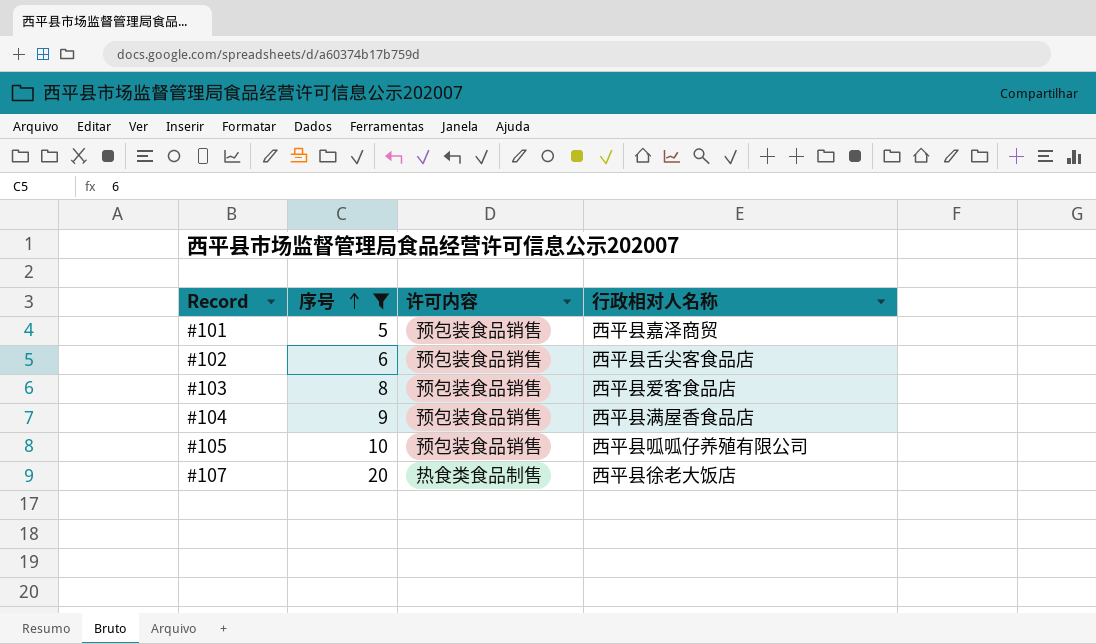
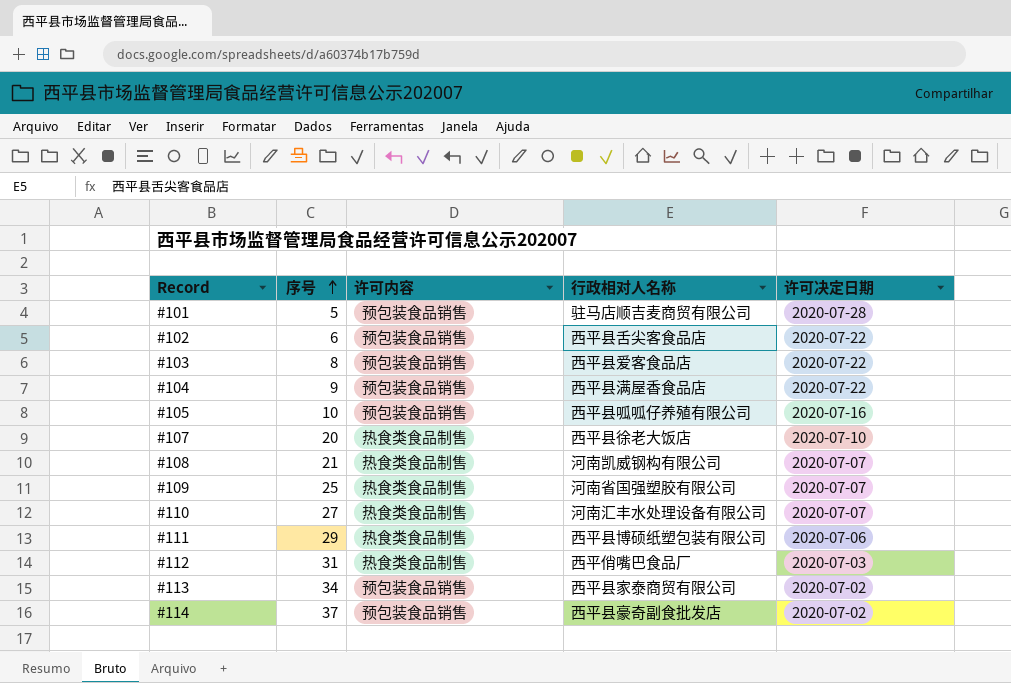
filter: 序号 <= 20 -> none
column 许可决定日期 | position: none -> 5
#101 | 行政相对人名称: 西平县嘉泽商贸 -> 驻马店顺吉麦商贸有限公司

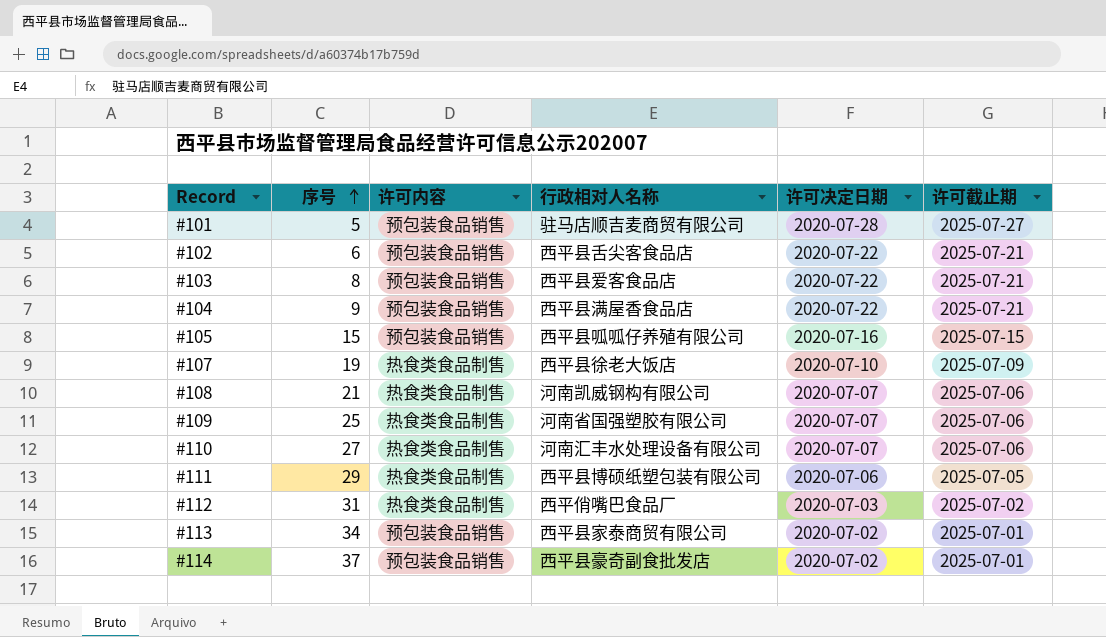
column 许可截止期 | position: none -> 6
#105 | 序号: 10 -> 15
#107 | 序号: 20 -> 19

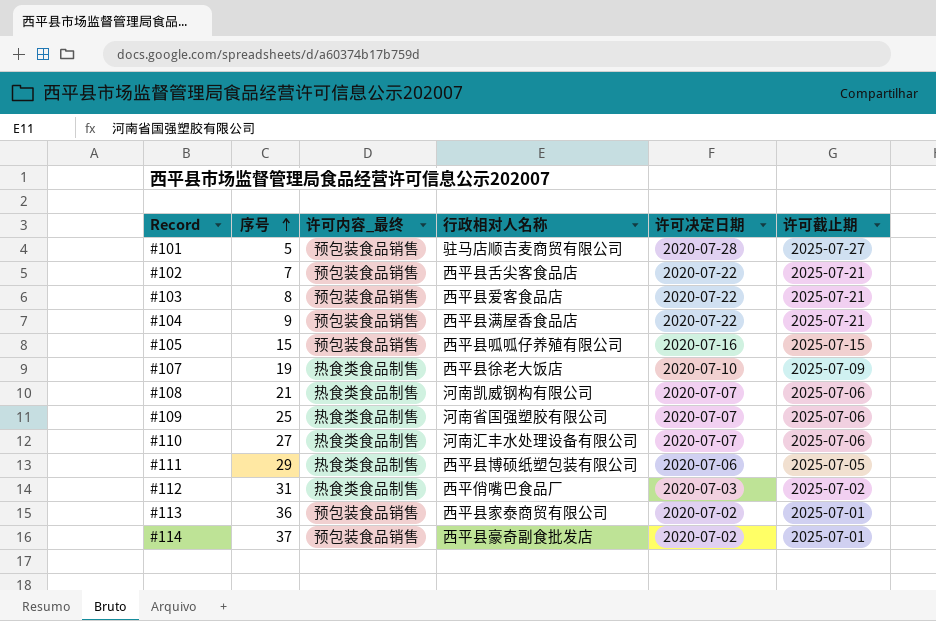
column name: 许可内容 -> 许可内容_最终
#102 | 序号: 6 -> 7
#113 | 序号: 34 -> 36

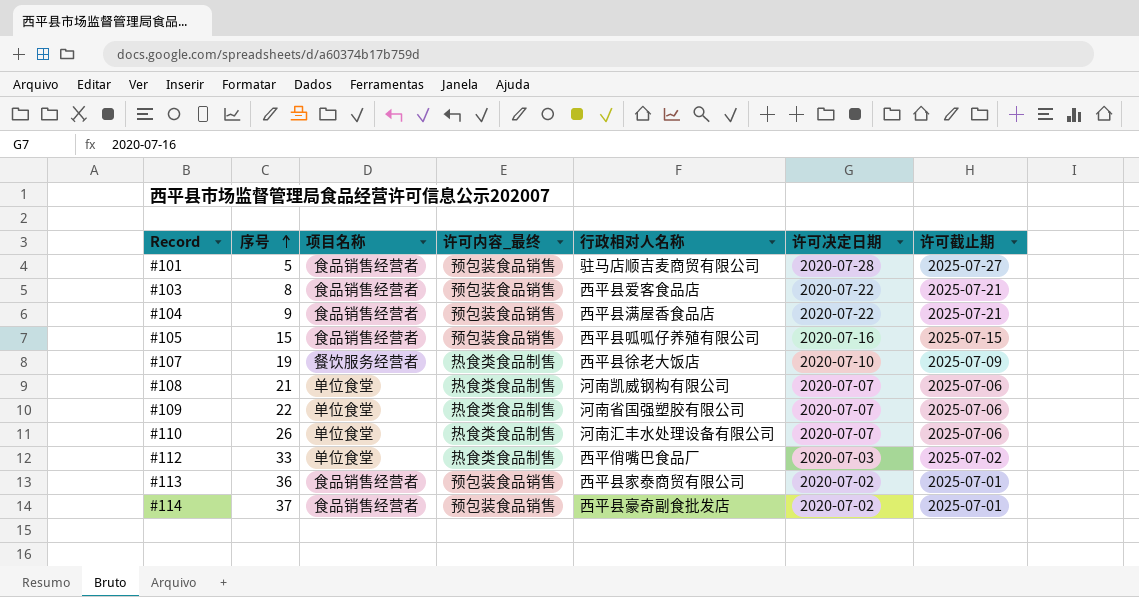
column 项目名称 | position: none -> 3
row #102: 7 | 预包装食品销售 | 西平县舌尖客食品店 | 2020-07-22 | 2025-07-21 -> none
row #111: 29 | 热食类食品制售 | 西平县博硕纸塑包装有限公司 | 2020-07-06 | 2025-07-05 -> none
#109 | 序号: 25 -> 22
#110 | 序号: 27 -> 26
#112 | 序号: 31 -> 33

